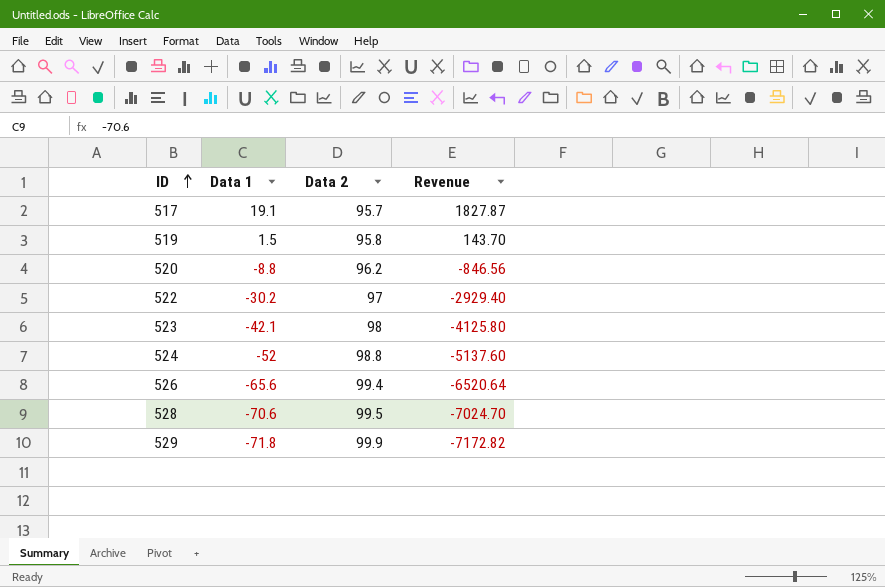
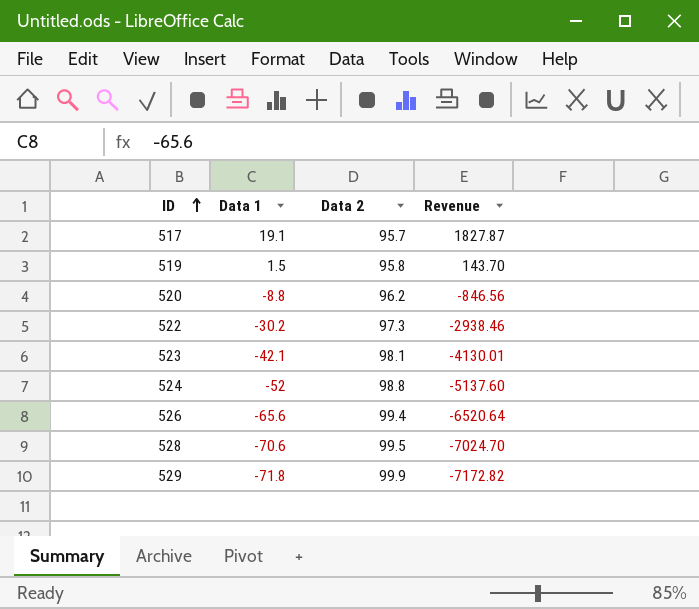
522 | Data 2: 97 -> 97.3
522 | Revenue: -2929.40 -> -2938.46
523 | Data 2: 98 -> 98.1
523 | Revenue: -4125.80 -> -4130.01

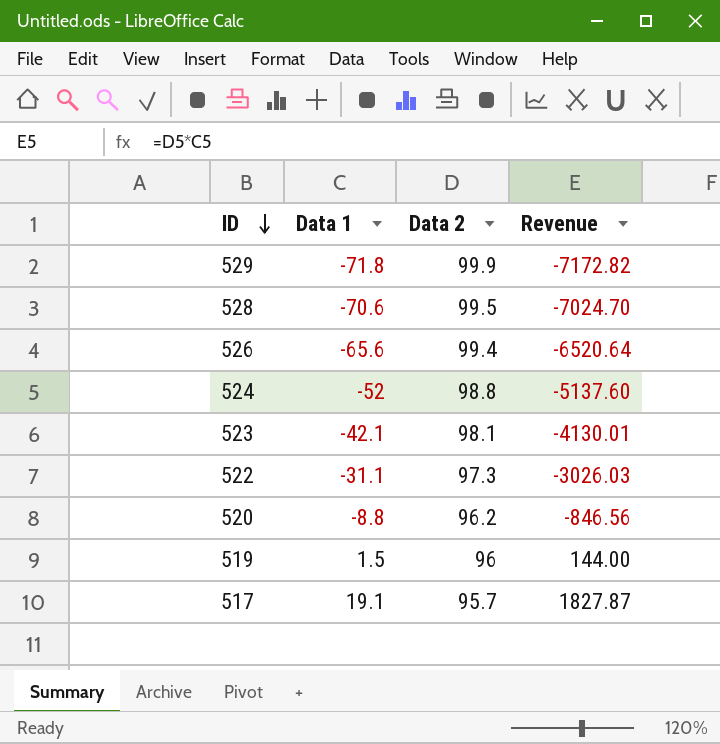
row order: ID ascending -> ID descending
522 | Data 1: -30.2 -> -31.1
522 | Revenue: -2938.46 -> -3026.03
519 | Data 2: 95.8 -> 96
519 | Revenue: 143.70 -> 144.00

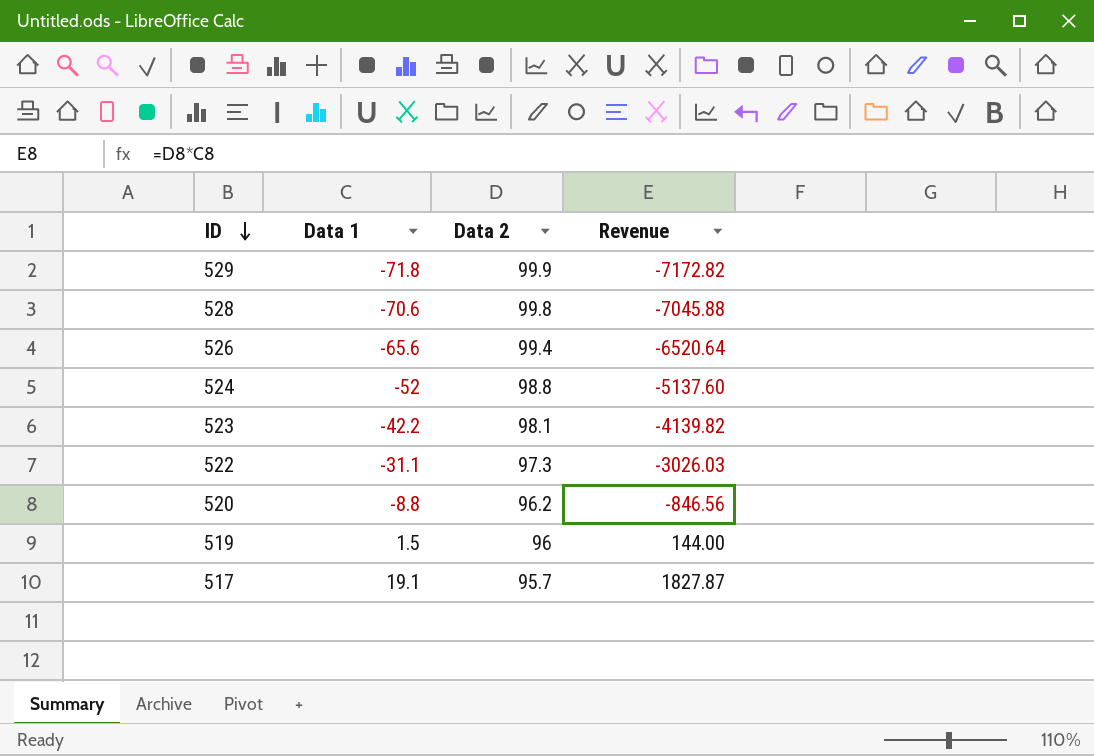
528 | Data 2: 99.5 -> 99.8
528 | Revenue: -7024.70 -> -7045.88
523 | Data 1: -42.1 -> -42.2
523 | Revenue: -4130.01 -> -4139.82

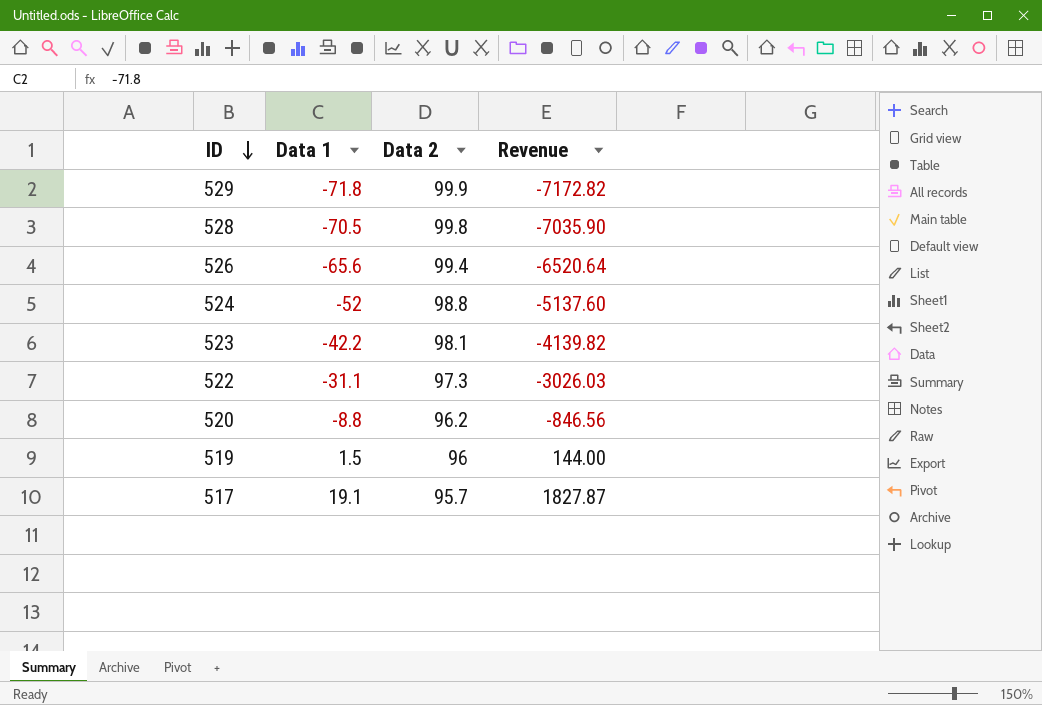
528 | Data 1: -70.6 -> -70.5
528 | Revenue: -7045.88 -> -7035.90

